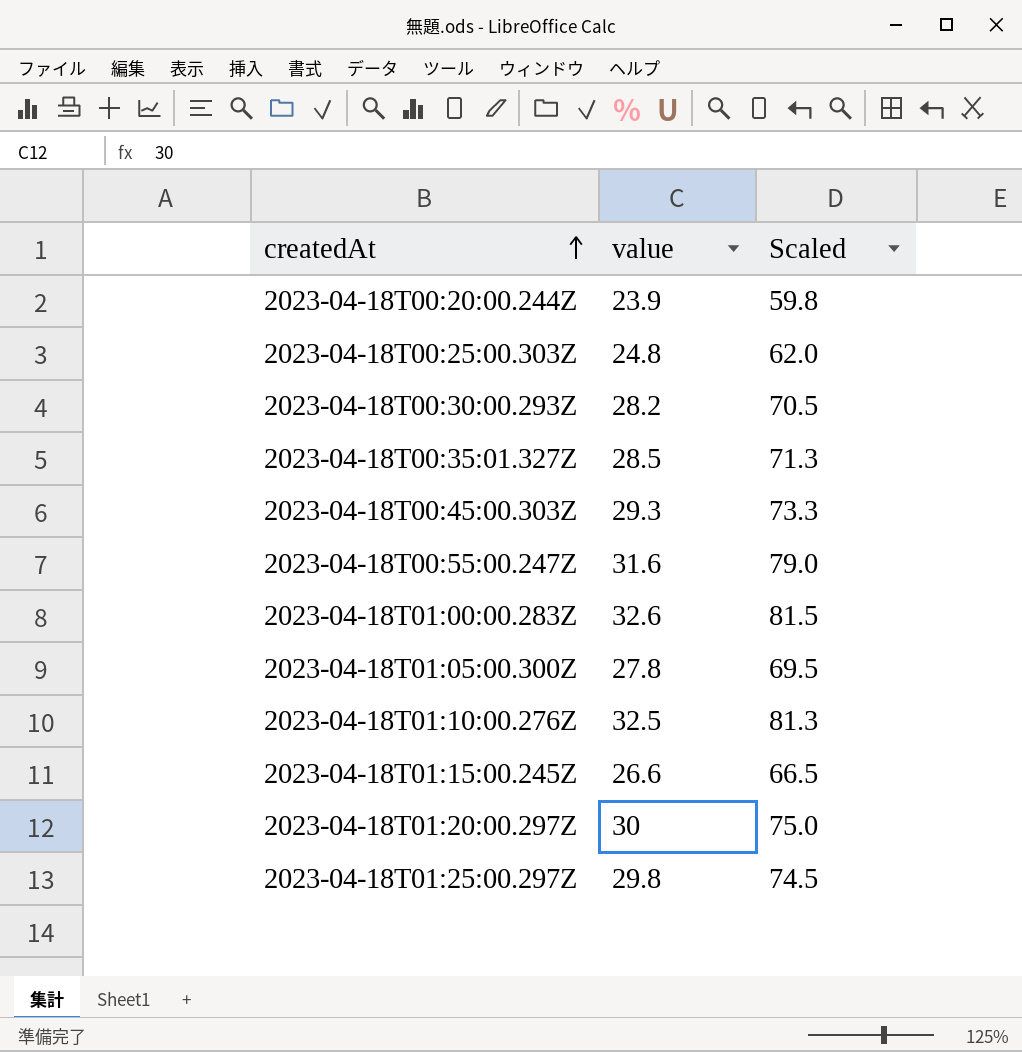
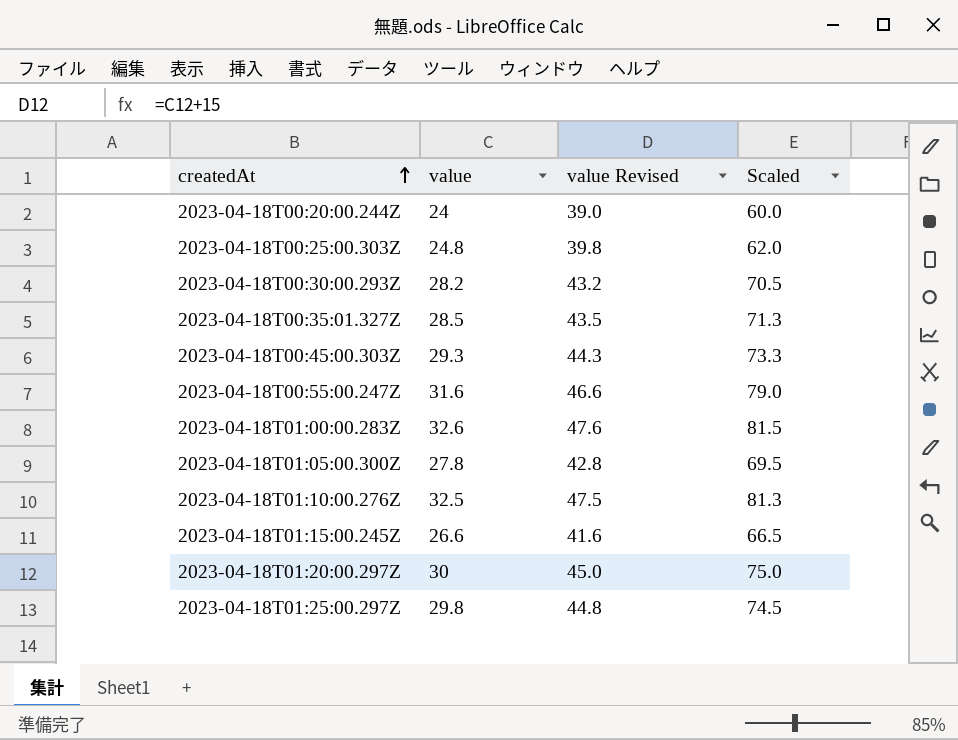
column value Revised | formula: none -> [value] + 15
2023-04-18T00:20:00.244Z | value: 23.9 -> 24
2023-04-18T00:20:00.244Z | Scaled: 59.8 -> 60.0

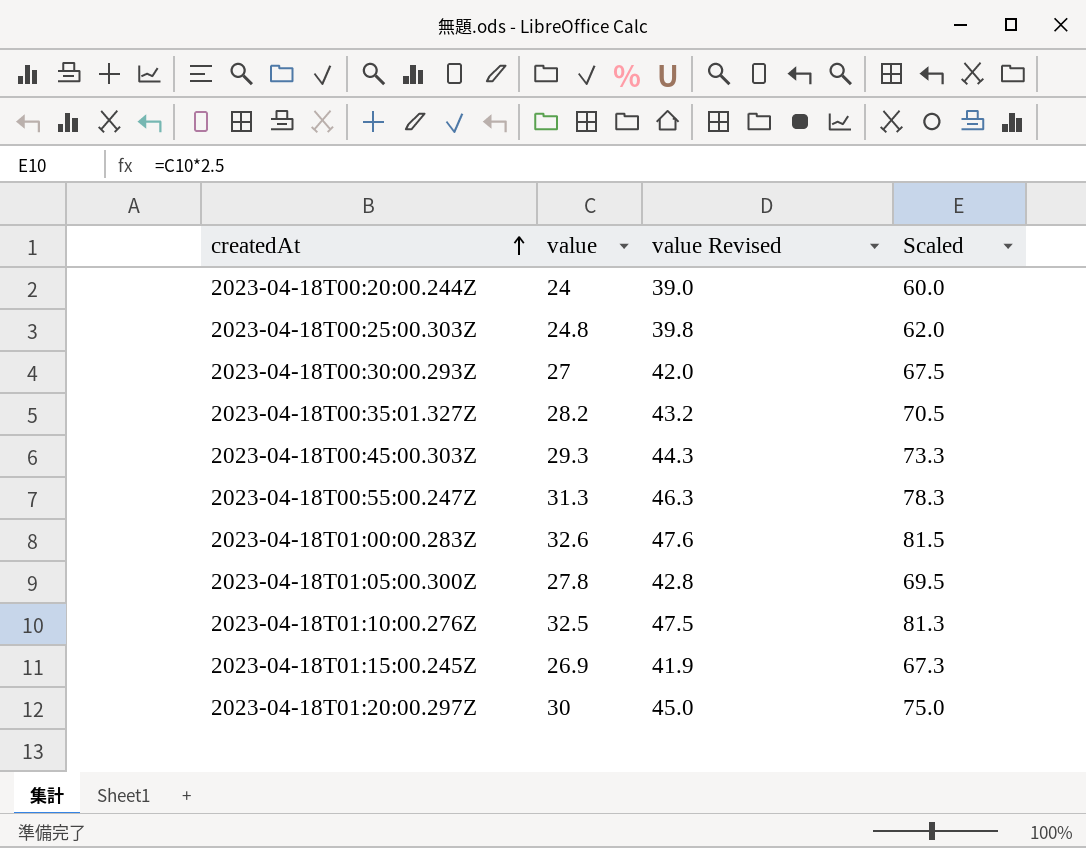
row 2023-04-18T01:25:00.297Z: 29.8 | 44.8 | 74.5 -> none
2023-04-18T00:30:00.293Z | value: 28.2 -> 27
2023-04-18T00:30:00.293Z | value Revised: 43.2 -> 42.0
2023-04-18T00:30:00.293Z | Scaled: 70.5 -> 67.5
2023-04-18T00:35:01.327Z | value: 28.5 -> 28.2
2023-04-18T00:35:01.327Z | value Revised: 43.5 -> 43.2
2023-04-18T00:35:01.327Z | Scaled: 71.3 -> 70.5
2023-04-18T00:55:00.247Z | value: 31.6 -> 31.3
2023-04-18T00:55:00.247Z | value Revised: 46.6 -> 46.3
2023-04-18T00:55:00.247Z | Scaled: 79.0 -> 78.3
2023-04-18T01:15:00.245Z | value: 26.6 -> 26.9
2023-04-18T01:15:00.245Z | value Revised: 41.6 -> 41.9
2023-04-18T01:15:00.245Z | Scaled: 66.5 -> 67.3

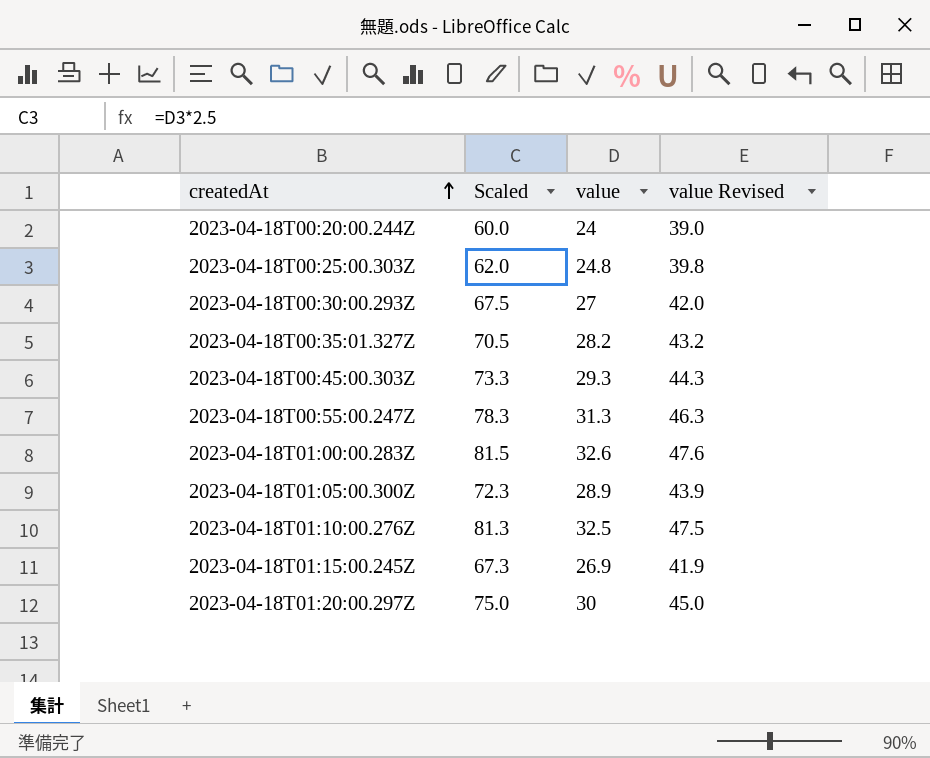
column Scaled | position: 4 -> 2
2023-04-18T01:05:00.300Z | Scaled: 69.5 -> 72.3
2023-04-18T01:05:00.300Z | value: 27.8 -> 28.9
2023-04-18T01:05:00.300Z | value Revised: 42.8 -> 43.9

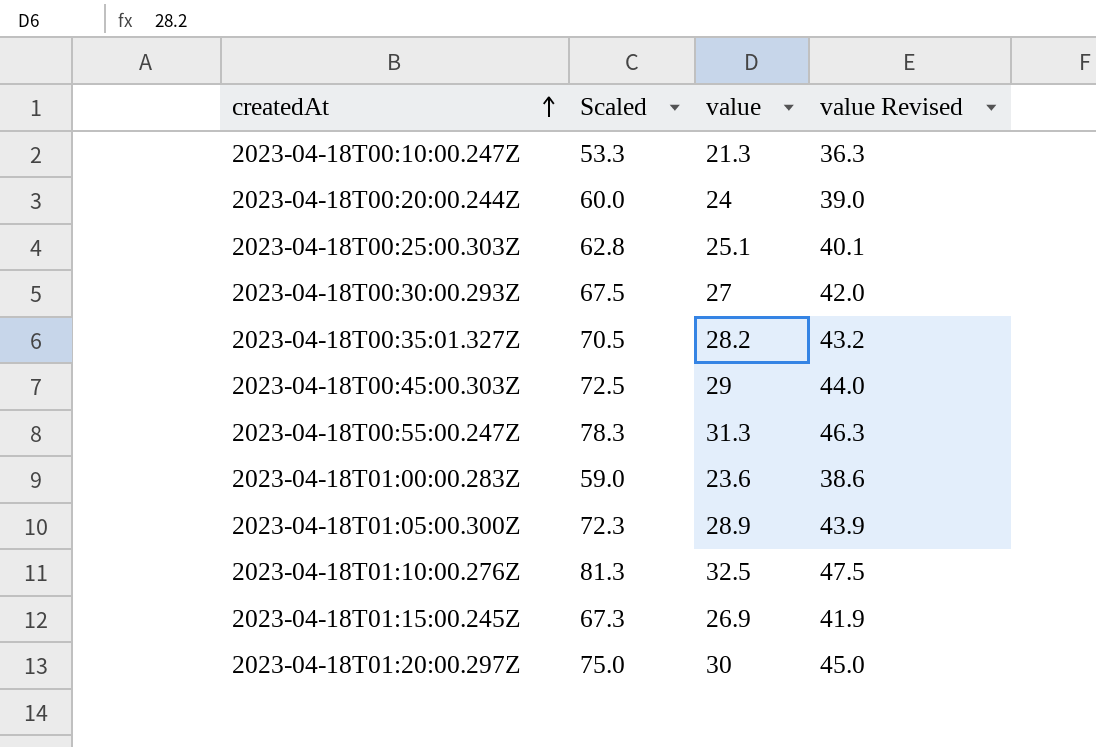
row 2023-04-18T00:10:00.247Z: none -> 53.3 | 21.3 | 36.3
2023-04-18T00:25:00.303Z | Scaled: 62.0 -> 62.8
2023-04-18T00:25:00.303Z | value: 24.8 -> 25.1
2023-04-18T00:25:00.303Z | value Revised: 39.8 -> 40.1
2023-04-18T00:45:00.303Z | Scaled: 73.3 -> 72.5
2023-04-18T00:45:00.303Z | value: 29.3 -> 29
2023-04-18T00:45:00.303Z | value Revised: 44.3 -> 44.0
2023-04-18T01:00:00.283Z | Scaled: 81.5 -> 59.0
2023-04-18T01:00:00.283Z | value: 32.6 -> 23.6
2023-04-18T01:00:00.283Z | value Revised: 47.6 -> 38.6

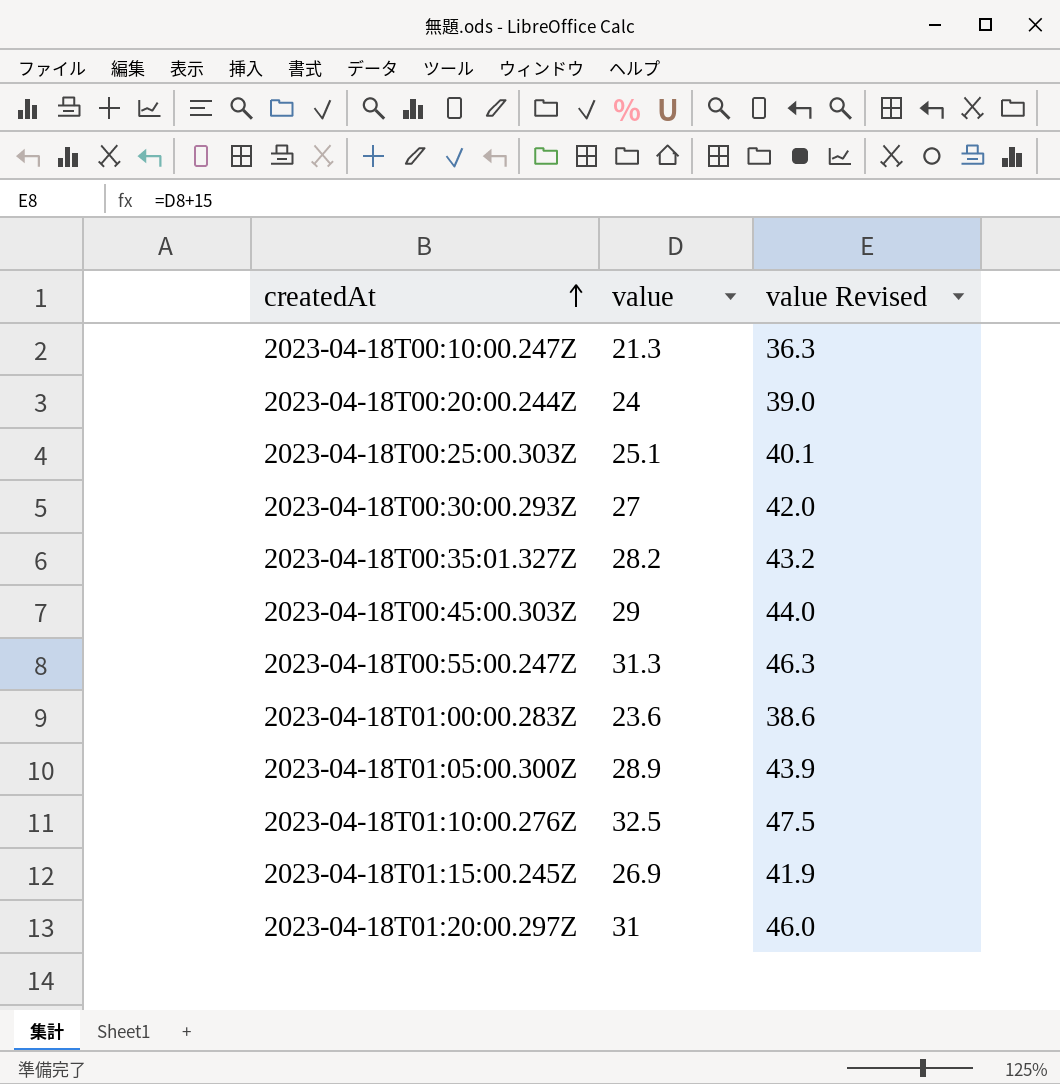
column Scaled | formula: [value] * 2.5 -> none
2023-04-18T01:20:00.297Z | value: 30 -> 31
2023-04-18T01:20:00.297Z | value Revised: 45.0 -> 46.0

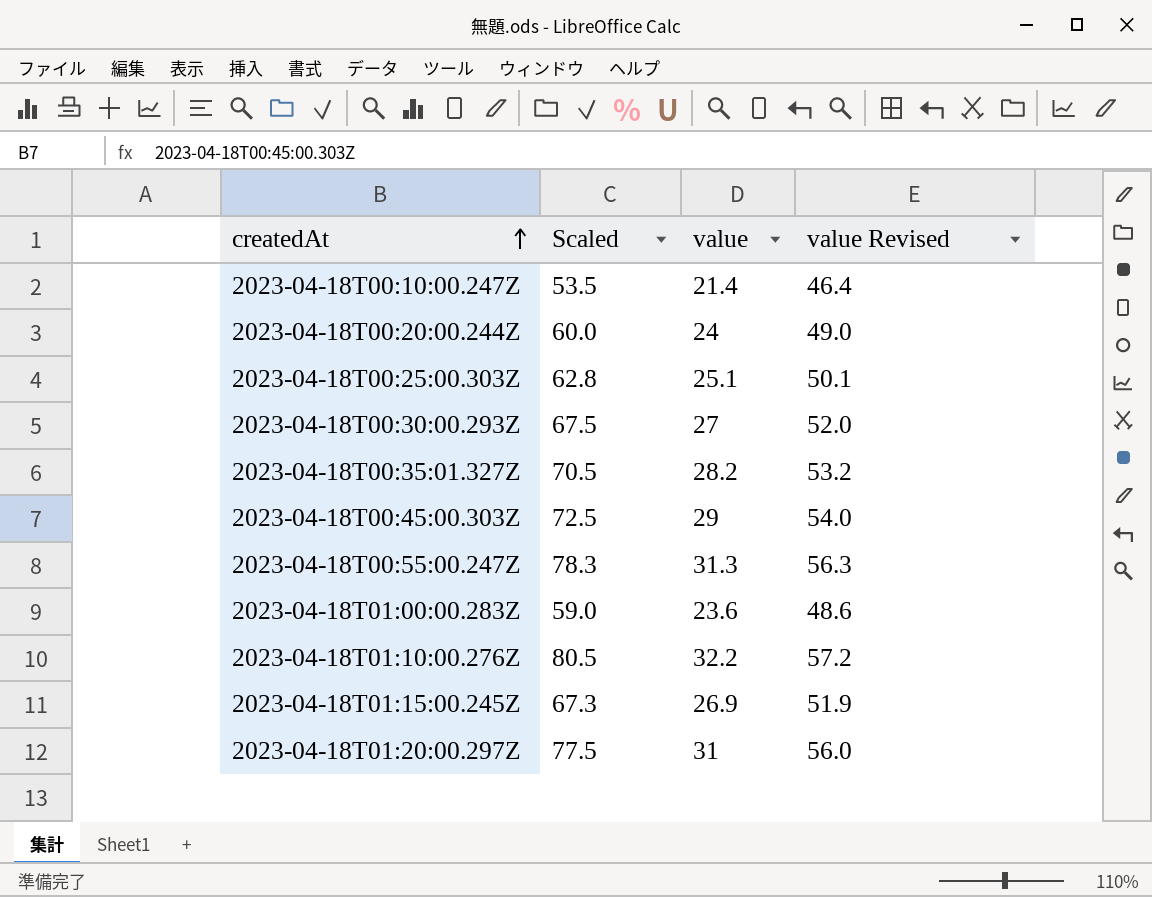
column Scaled | formula: none -> [value] * 2.5
column value Revised | formula: [value] + 15 -> [value] + 25
row 2023-04-18T01:05:00.300Z: 28.9 | 43.9 -> none
2023-04-18T00:10:00.247Z | value: 21.3 -> 21.4
2023-04-18T01:10:00.276Z | value: 32.5 -> 32.2

